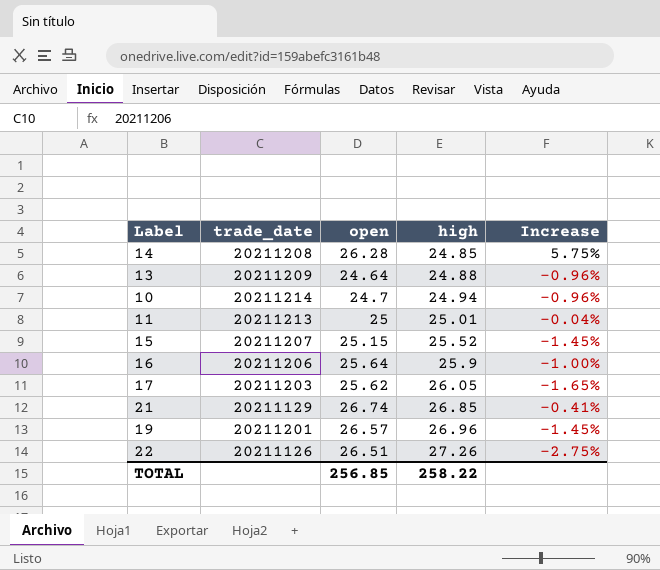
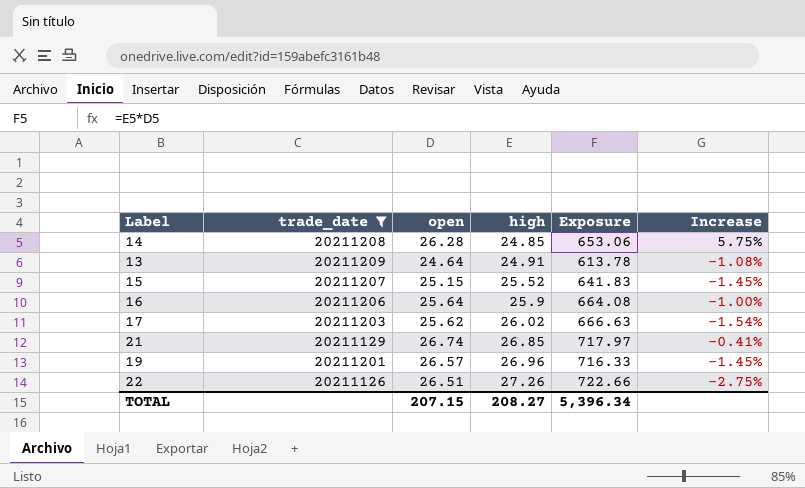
filter: none -> trade_date <= 20211209
column Exposure | formula: none -> [open] * [high]
13 | high: 24.88 -> 24.91
13 | Increase: -0.96% -> -1.08%
17 | high: 26.05 -> 26.02
17 | Increase: -1.65% -> -1.54%
TOTAL | open: 256.85 -> 207.15
TOTAL | high: 258.22 -> 208.27

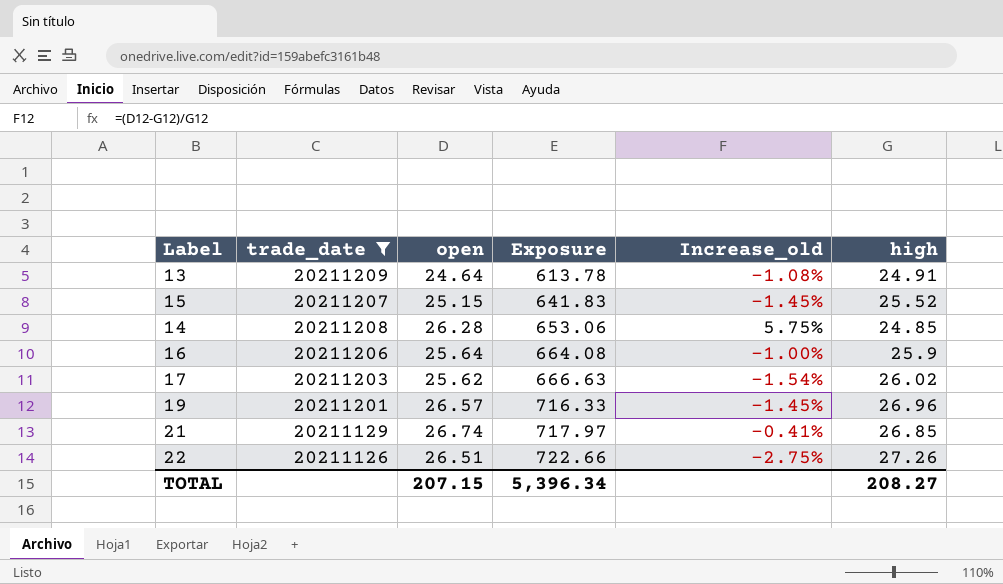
row order: high ascending -> Exposure ascending
column name: Increase -> Increase_old
column high | position: 4 -> 6

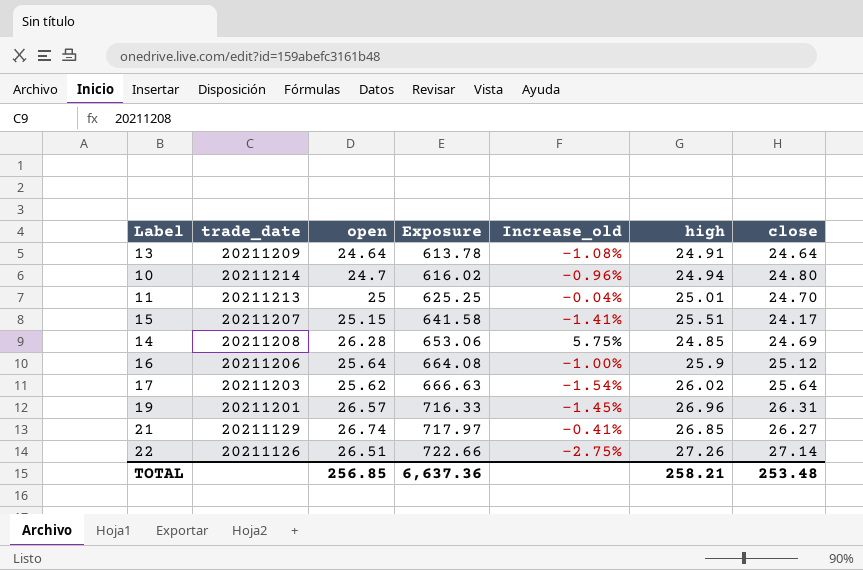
filter: trade_date <= 20211209 -> none
column close | position: none -> 7
15 | Exposure: 641.83 -> 641.58
15 | Increase_old: -1.45% -> -1.41%
15 | high: 25.52 -> 25.51
TOTAL | open: 207.15 -> 256.85
TOTAL | Exposure: 5,396.34 -> 6,637.36
TOTAL | high: 208.27 -> 258.21

